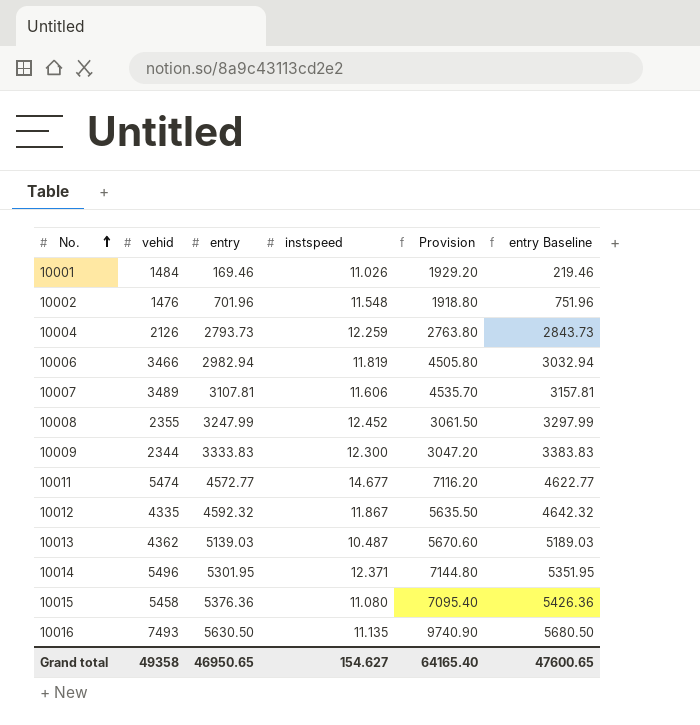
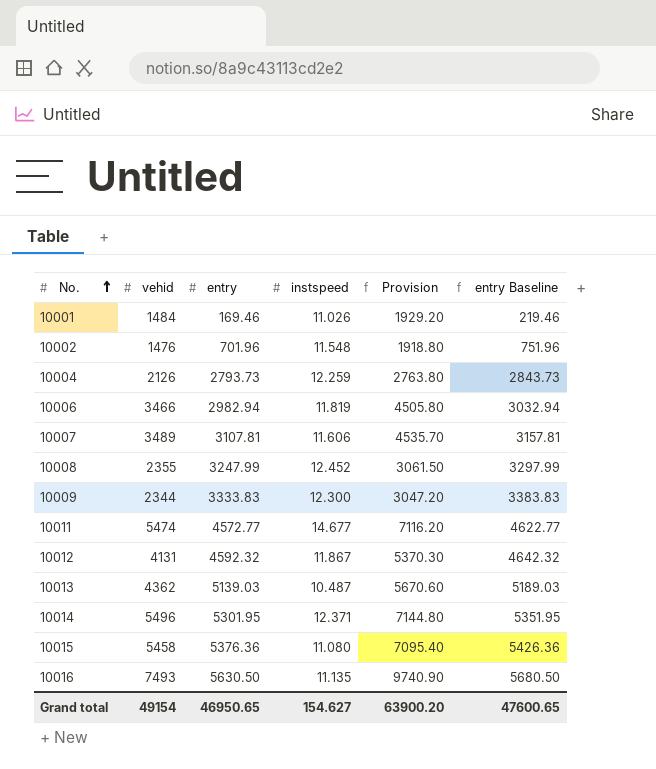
10012 | vehid: 4335 -> 4131
10012 | Provision: 5635.50 -> 5370.30
Grand total | vehid: 49358 -> 49154
Grand total | Provision: 64165.40 -> 63900.20

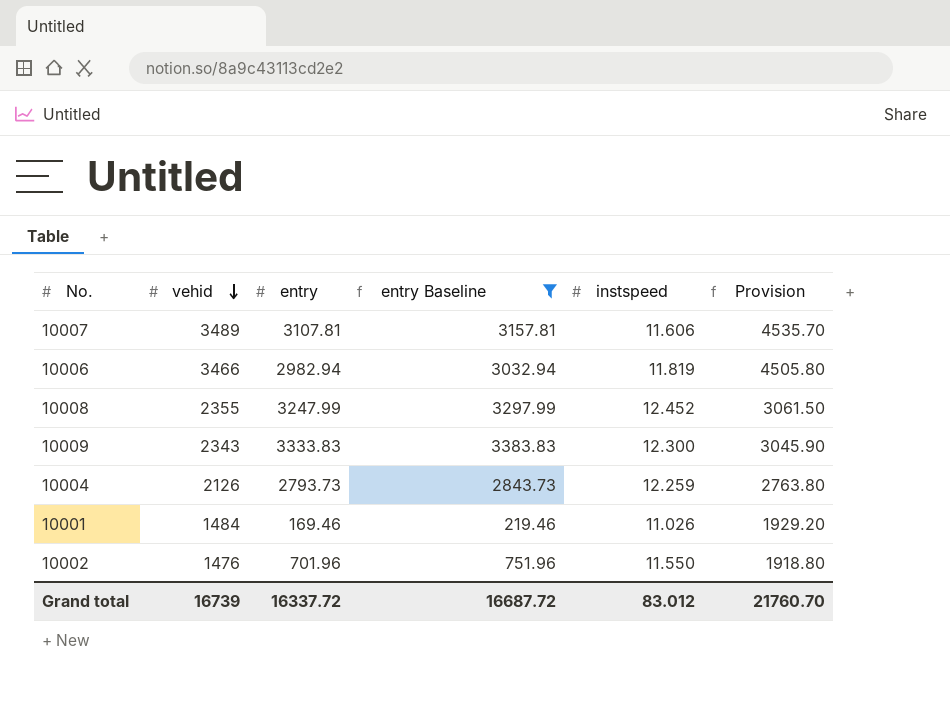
filter: none -> entry Baseline <= 3383.83
row order: No. ascending -> vehid descending
column entry Baseline | position: 6 -> 4
10009 | vehid: 2344 -> 2343
10009 | Provision: 3047.20 -> 3045.90
10002 | instspeed: 11.548 -> 11.550
Grand total | vehid: 49154 -> 16739
Grand total | entry: 46950.65 -> 16337.72
Grand total | entry Baseline: 47600.65 -> 16687.72
Grand total | instspeed: 154.627 -> 83.012
Grand total | Provision: 63900.20 -> 21760.70

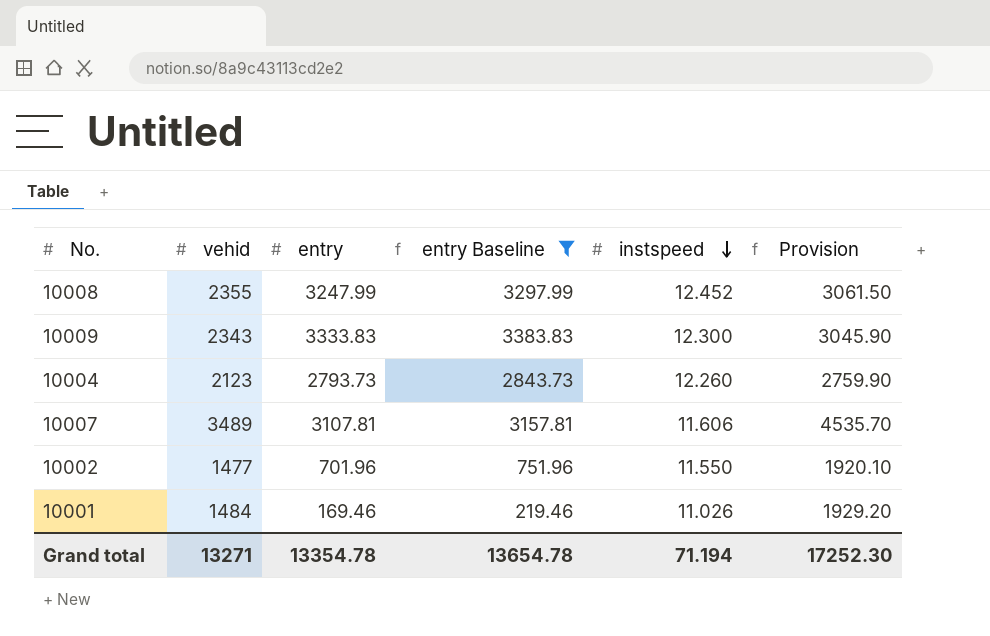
row order: vehid descending -> instspeed descending
row 10006: 3466 | 2982.94 | 3032.94 | 11.819 | 4505.80 -> none
10004 | vehid: 2126 -> 2123
10004 | instspeed: 12.259 -> 12.260
10004 | Provision: 2763.80 -> 2759.90
10002 | vehid: 1476 -> 1477
10002 | Provision: 1918.80 -> 1920.10
Grand total | vehid: 16739 -> 13271
Grand total | entry: 16337.72 -> 13354.78
Grand total | entry Baseline: 16687.72 -> 13654.78
Grand total | instspeed: 83.012 -> 71.194
Grand total | Provision: 21760.70 -> 17252.30

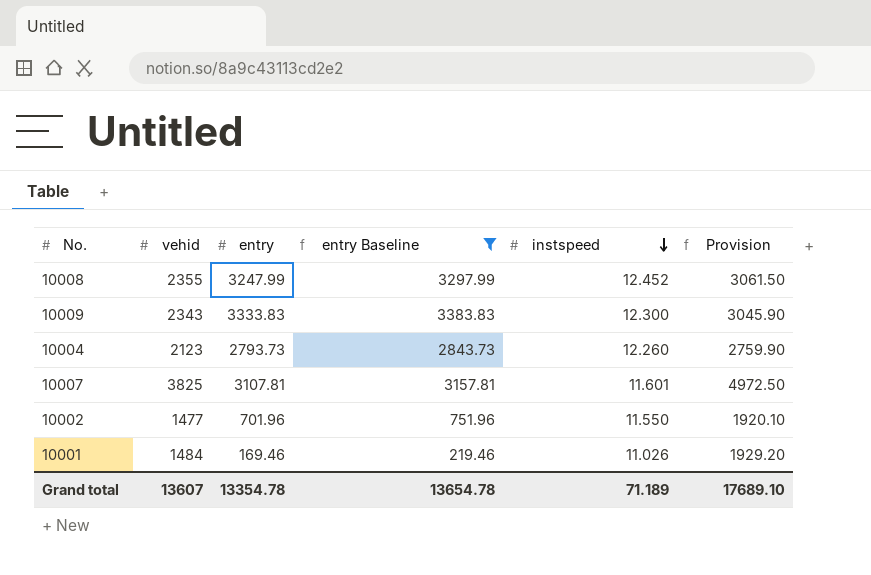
10007 | vehid: 3489 -> 3825
10007 | instspeed: 11.606 -> 11.601
10007 | Provision: 4535.70 -> 4972.50
Grand total | vehid: 13271 -> 13607
Grand total | instspeed: 71.194 -> 71.189
Grand total | Provision: 17252.30 -> 17689.10

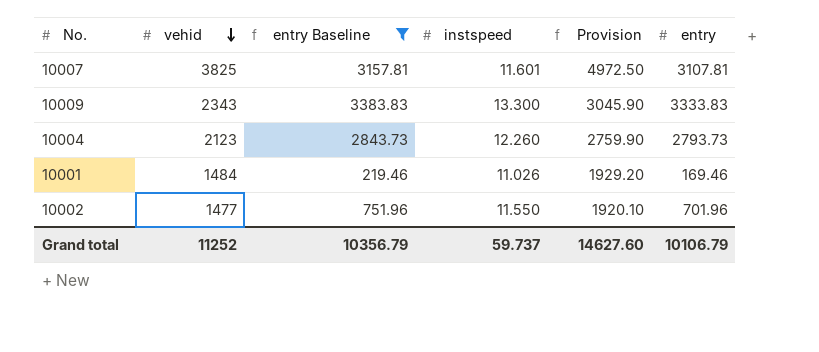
row order: instspeed descending -> vehid descending
column entry | position: 3 -> 6
row 10008: 2355 | 3247.99 | 3297.99 | 12.452 | 3061.50 -> none
10009 | instspeed: 12.300 -> 13.300
Grand total | vehid: 13607 -> 11252
Grand total | entry Baseline: 13654.78 -> 10356.79
Grand total | instspeed: 71.189 -> 59.737
Grand total | Provision: 17689.10 -> 14627.60
Grand total | entry: 13354.78 -> 10106.79

